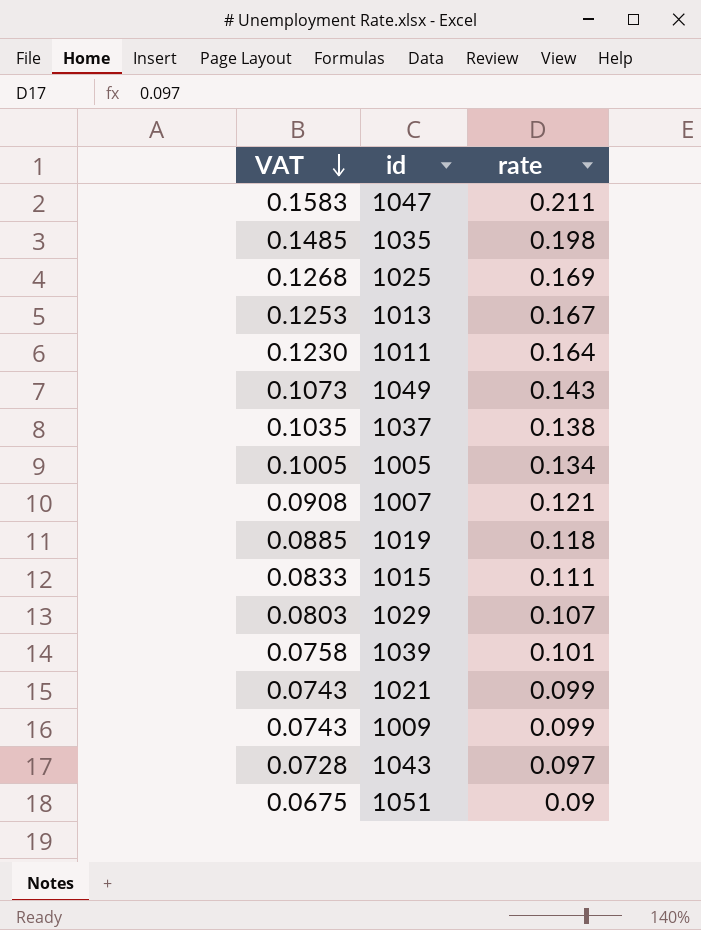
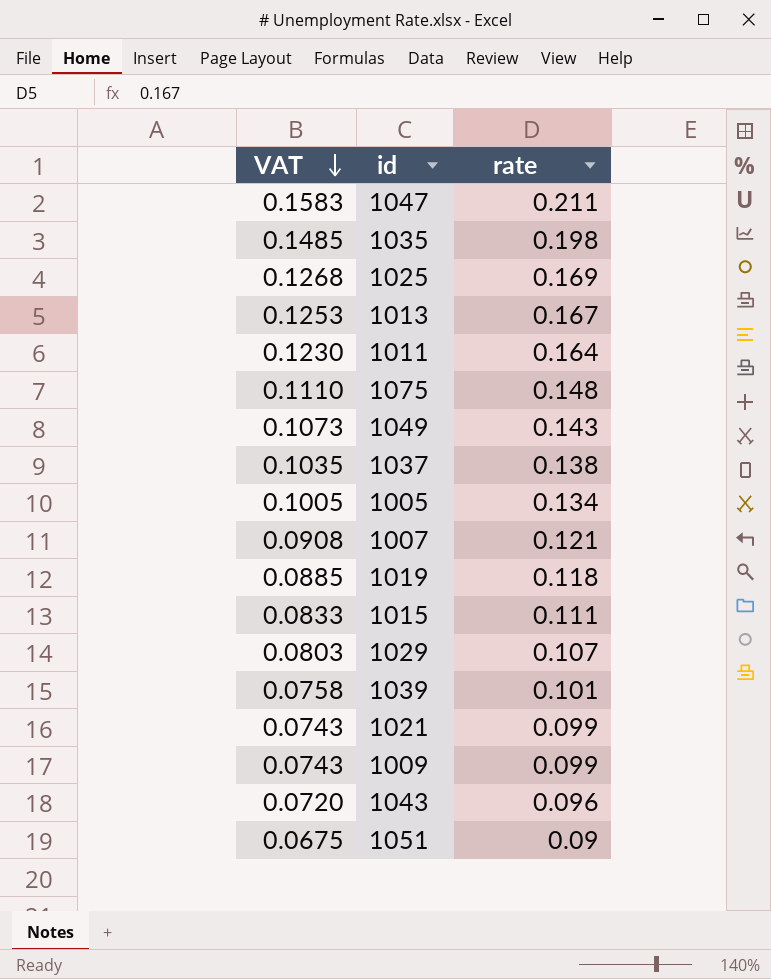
row 1075: none -> 0.1110 | 0.148
1043 | VAT: 0.0728 -> 0.0720
1043 | rate: 0.097 -> 0.096

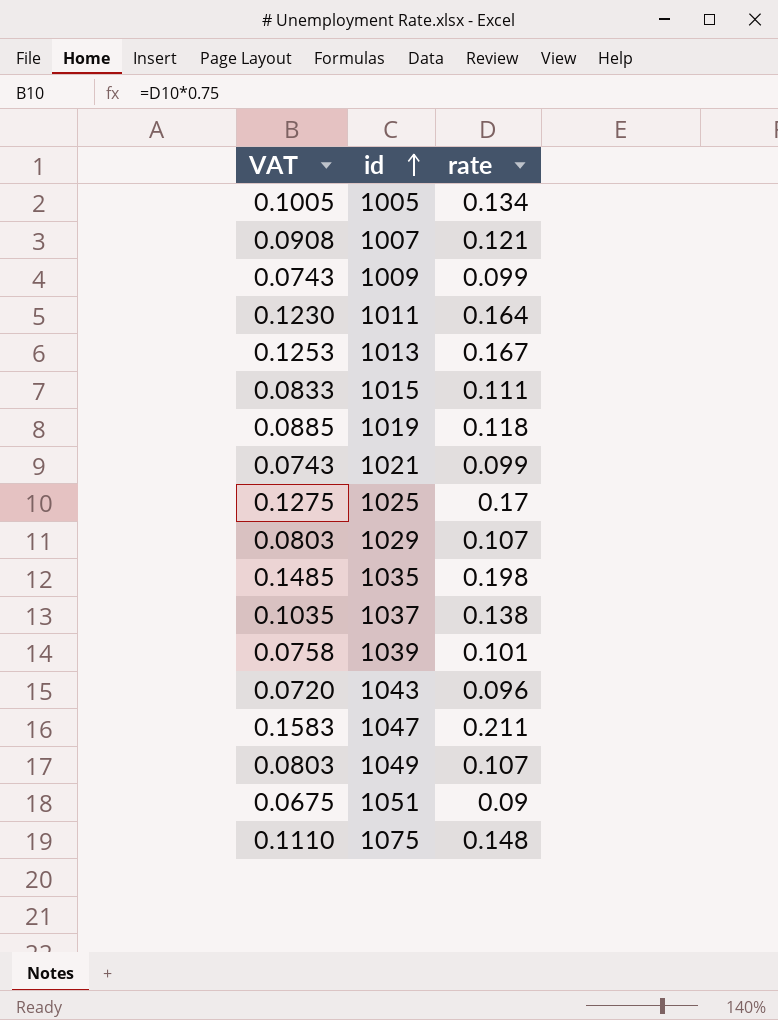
row order: VAT descending -> id ascending
1025 | VAT: 0.1268 -> 0.1275
1025 | rate: 0.169 -> 0.17
1049 | VAT: 0.1073 -> 0.0803
1049 | rate: 0.143 -> 0.107

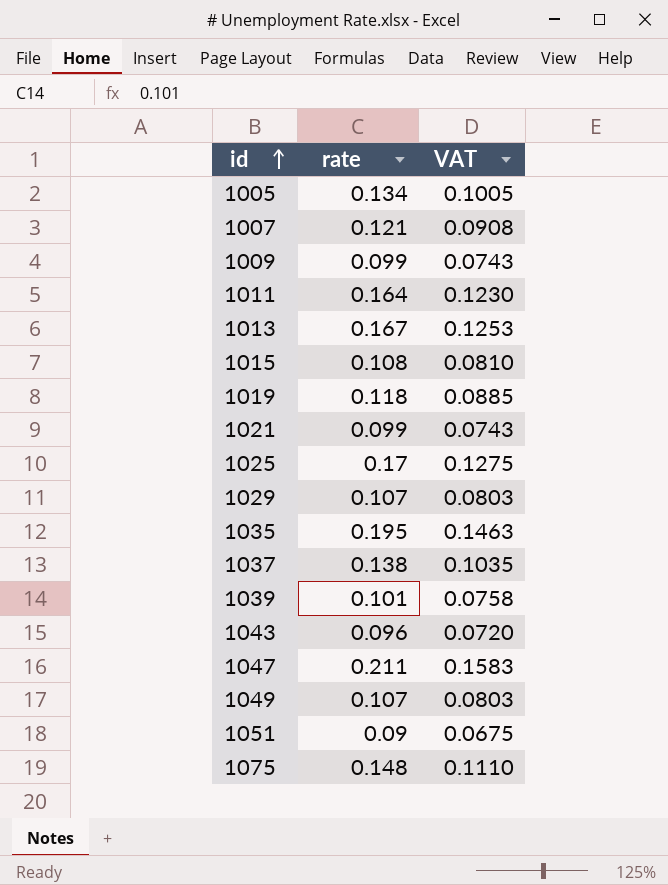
column VAT | position: 1 -> 3
1015 | rate: 0.111 -> 0.108
1015 | VAT: 0.0833 -> 0.0810
1035 | rate: 0.198 -> 0.195
1035 | VAT: 0.1485 -> 0.1463

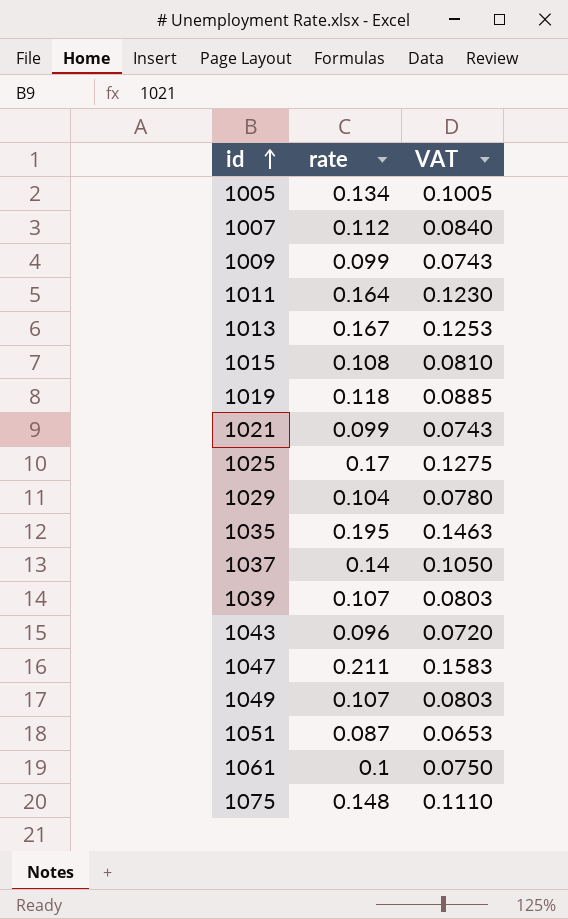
1007 | rate: 0.121 -> 0.112
1007 | VAT: 0.0908 -> 0.0840
1029 | rate: 0.107 -> 0.104
1029 | VAT: 0.0803 -> 0.0780
1037 | rate: 0.138 -> 0.14
1037 | VAT: 0.1035 -> 0.1050
1039 | rate: 0.101 -> 0.107
1039 | VAT: 0.0758 -> 0.0803
1051 | rate: 0.09 -> 0.087
1051 | VAT: 0.0675 -> 0.0653
row 1061: none -> 0.1 | 0.0750

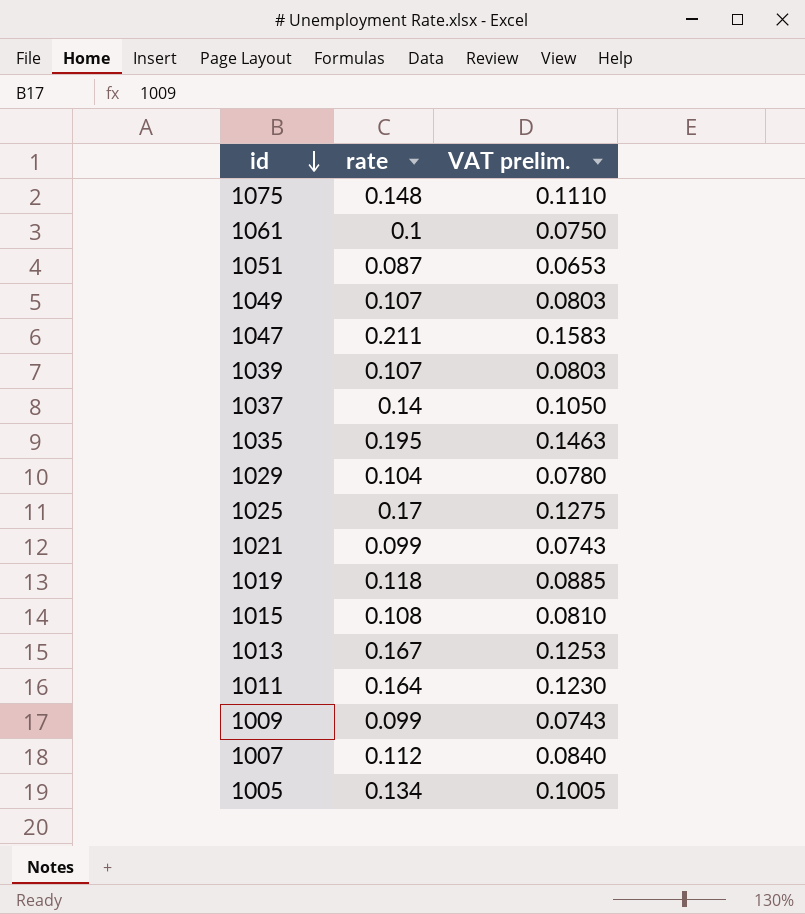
row order: id ascending -> id descending
column name: VAT -> VAT prelim.
row 1043: 0.096 | 0.0720 -> none

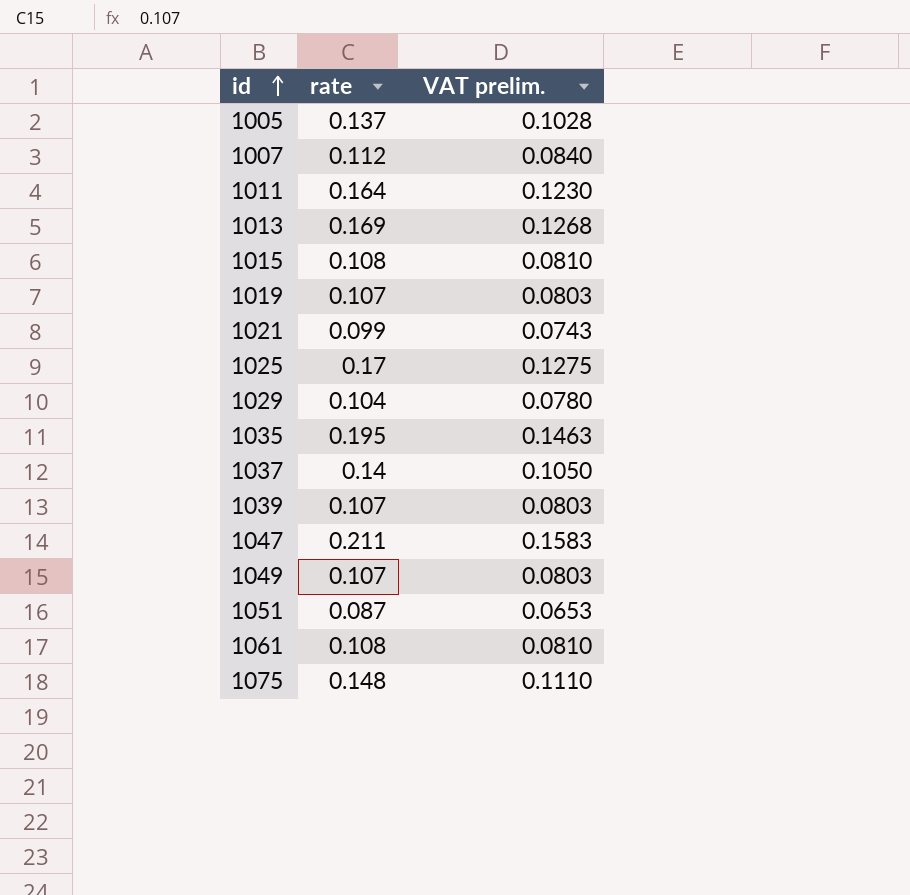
row order: id descending -> id ascending
row 1009: 0.099 | 0.0743 -> none
1005 | rate: 0.134 -> 0.137
1005 | VAT prelim.: 0.1005 -> 0.1028
1013 | rate: 0.167 -> 0.169
1013 | VAT prelim.: 0.1253 -> 0.1268
1019 | rate: 0.118 -> 0.107
1019 | VAT prelim.: 0.0885 -> 0.0803
1061 | rate: 0.1 -> 0.108
1061 | VAT prelim.: 0.0750 -> 0.0810

